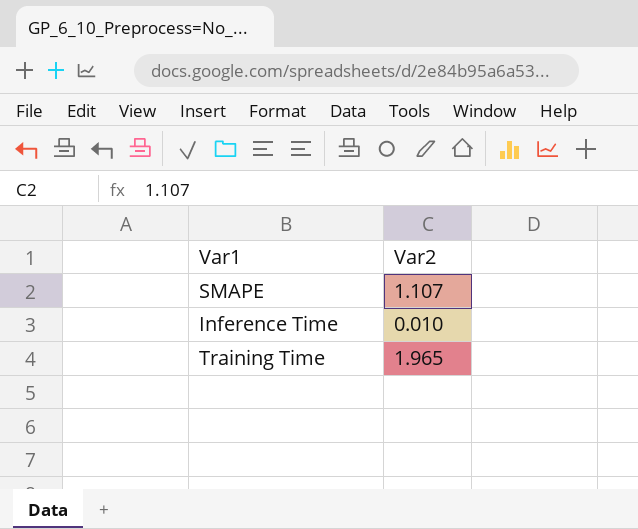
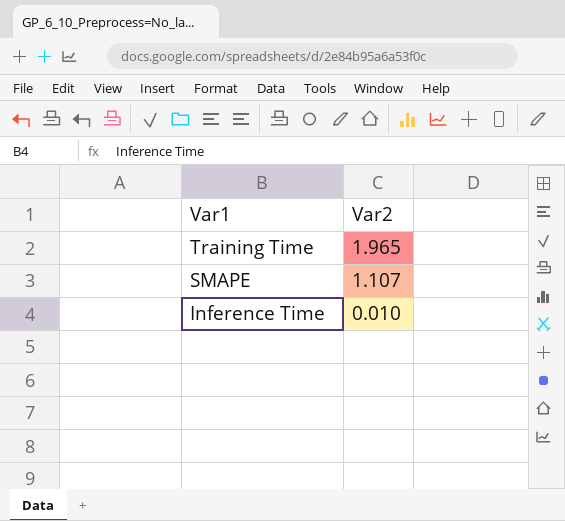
row order: none -> Var1 descending

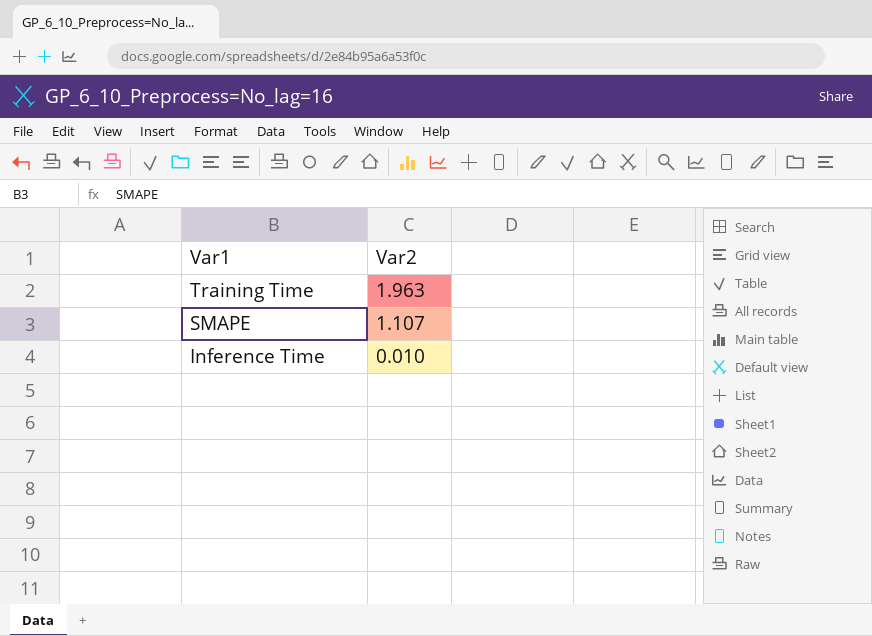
Training Time | Var2: 1.965 -> 1.963

